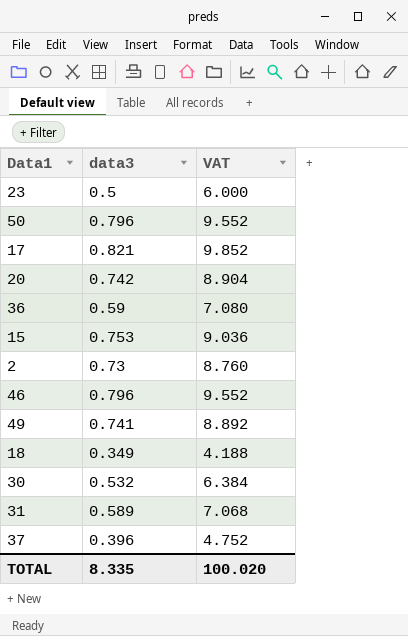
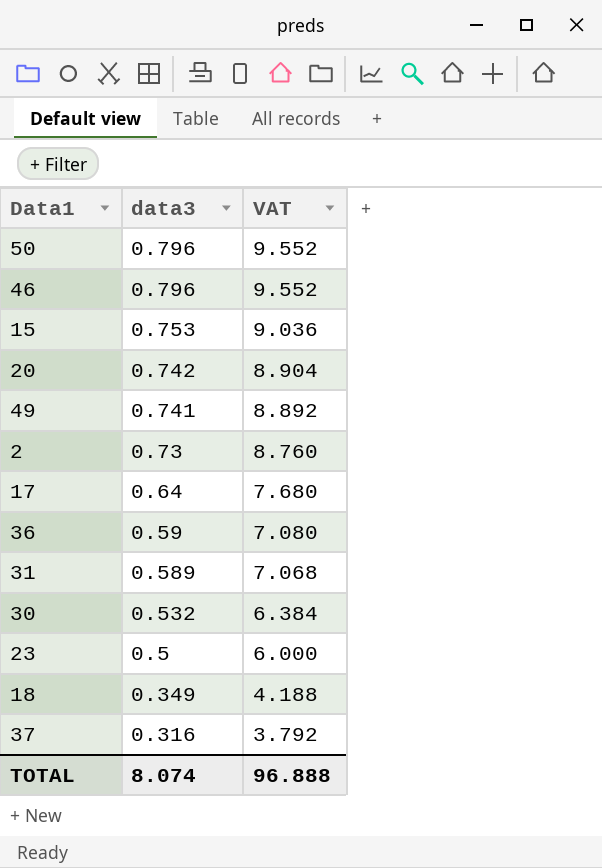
row order: none -> data3 descending
17 | data3: 0.821 -> 0.64
17 | VAT: 9.852 -> 7.680
37 | data3: 0.396 -> 0.316
37 | VAT: 4.752 -> 3.792
TOTAL | data3: 8.335 -> 8.074
TOTAL | VAT: 100.020 -> 96.888

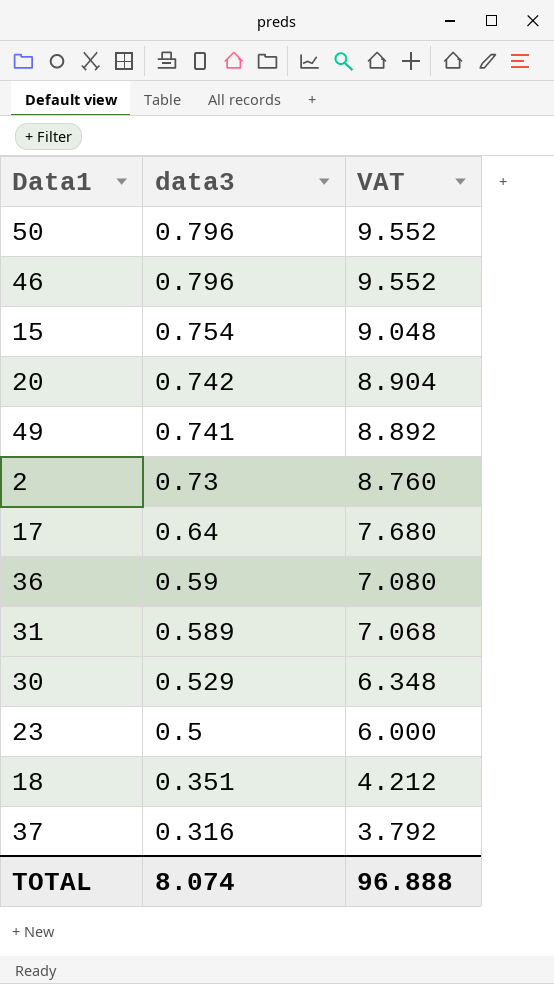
15 | data3: 0.753 -> 0.754
15 | VAT: 9.036 -> 9.048
30 | data3: 0.532 -> 0.529
30 | VAT: 6.384 -> 6.348
18 | data3: 0.349 -> 0.351
18 | VAT: 4.188 -> 4.212

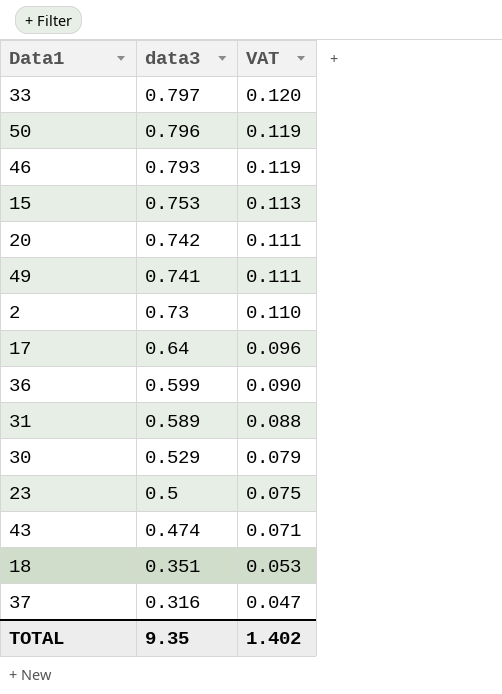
column VAT | formula: [data3] * 12 -> [data3] * 0.15
row 33: none -> 0.797 | 0.120
46 | data3: 0.796 -> 0.793
15 | data3: 0.754 -> 0.753
36 | data3: 0.59 -> 0.599
row 43: none -> 0.474 | 0.071
TOTAL | data3: 8.074 -> 9.35
TOTAL | VAT: 96.888 -> 1.402

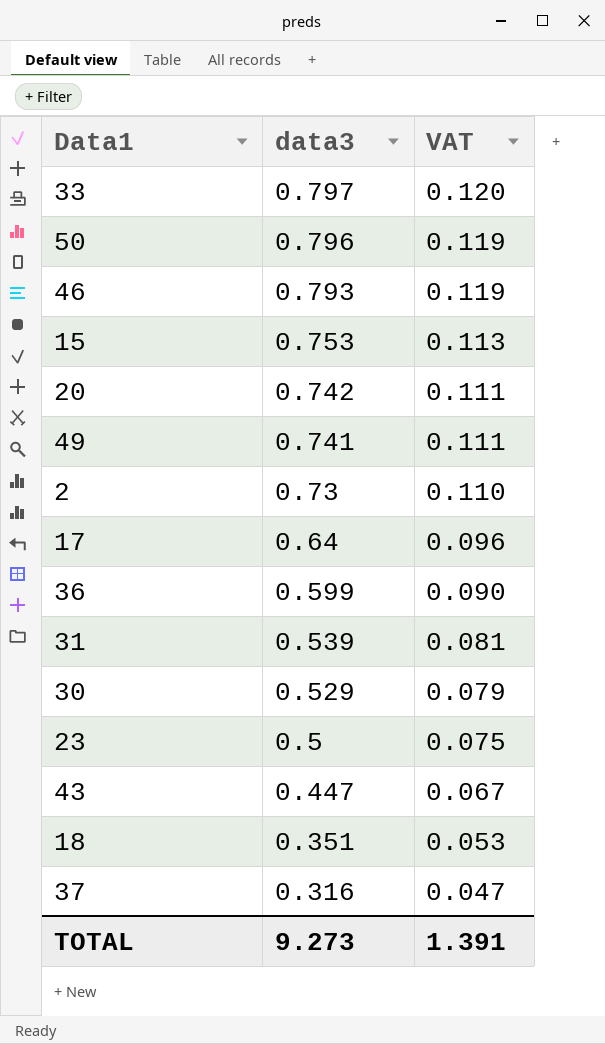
31 | data3: 0.589 -> 0.539
31 | VAT: 0.088 -> 0.081
43 | data3: 0.474 -> 0.447
43 | VAT: 0.071 -> 0.067
TOTAL | data3: 9.35 -> 9.273
TOTAL | VAT: 1.402 -> 1.391

